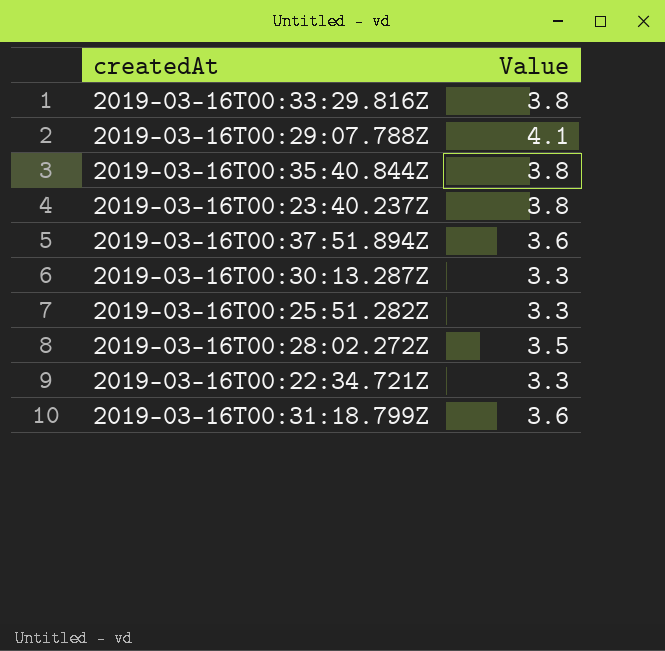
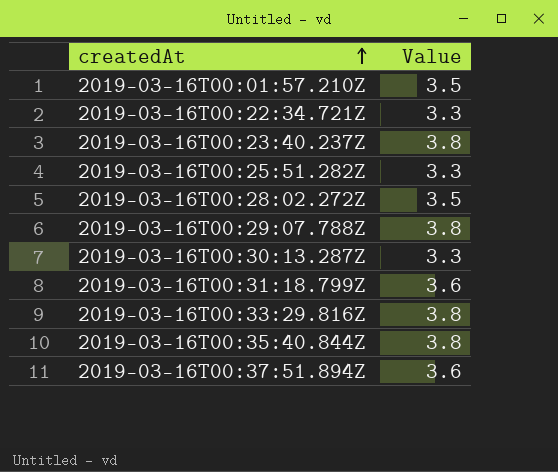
row order: none -> createdAt ascending
row 2019-03-16T00:01:57.210Z: none -> 3.5
2019-03-16T00:29:07.788Z | Value: 4.1 -> 3.8

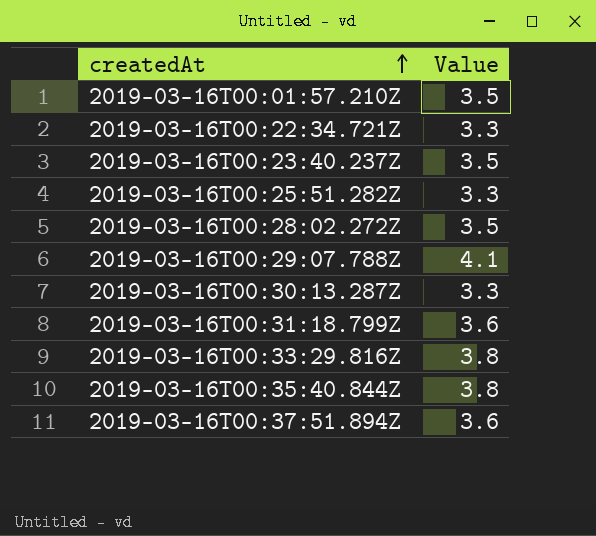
2019-03-16T00:23:40.237Z | Value: 3.8 -> 3.5
2019-03-16T00:29:07.788Z | Value: 3.8 -> 4.1

